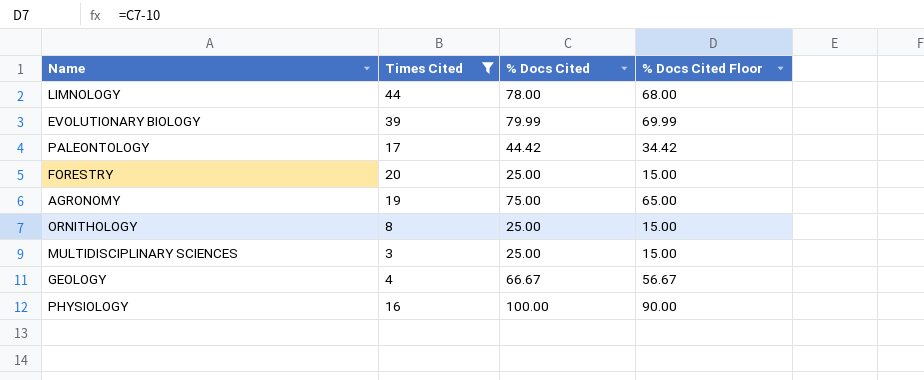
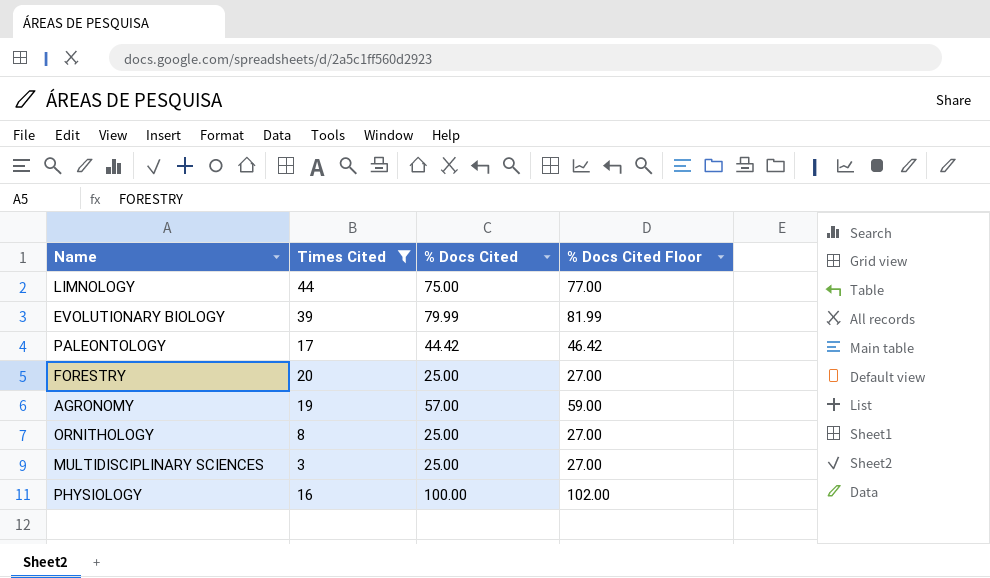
column % Docs Cited Floor | formula: [% Docs Cited] - 10 -> [% Docs Cited] + 2
row GEOLOGY: 4 | 66.67 | 56.67 -> none
LIMNOLOGY | % Docs Cited: 78.00 -> 75.00
AGRONOMY | % Docs Cited: 75.00 -> 57.00

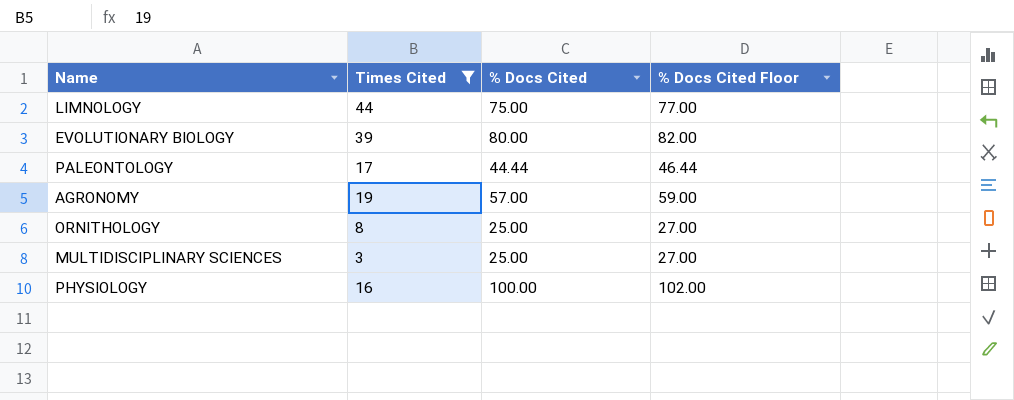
row FORESTRY: 20 | 25.00 | 27.00 -> none
EVOLUTIONARY BIOLOGY | % Docs Cited: 79.99 -> 80.00
EVOLUTIONARY BIOLOGY | % Docs Cited Floor: 81.99 -> 82.00
PALEONTOLOGY | % Docs Cited: 44.42 -> 44.44
PALEONTOLOGY | % Docs Cited Floor: 46.42 -> 46.44

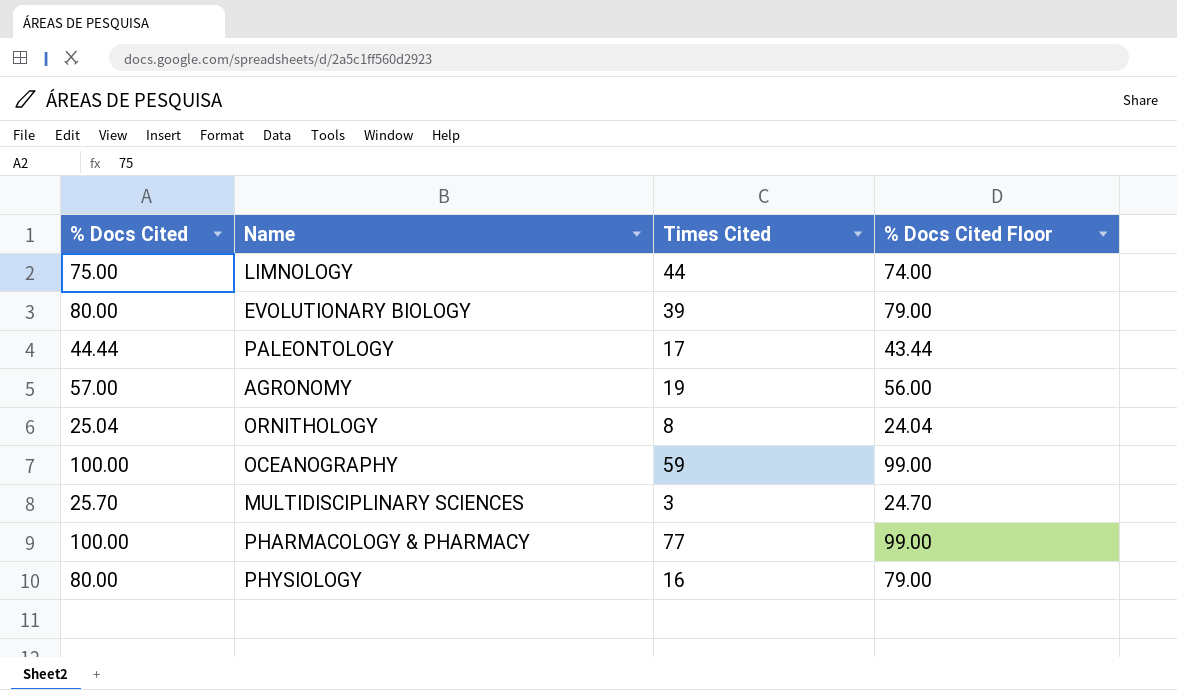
filter: Times Cited <= 44 -> none
column % Docs Cited | position: 3 -> 1
column % Docs Cited Floor | formula: [% Docs Cited] + 2 -> [% Docs Cited] - 1
ORNITHOLOGY | % Docs Cited: 25.00 -> 25.04
MULTIDISCIPLINARY SCIENCES | % Docs Cited: 25.00 -> 25.70
PHYSIOLOGY | % Docs Cited: 100.00 -> 80.00

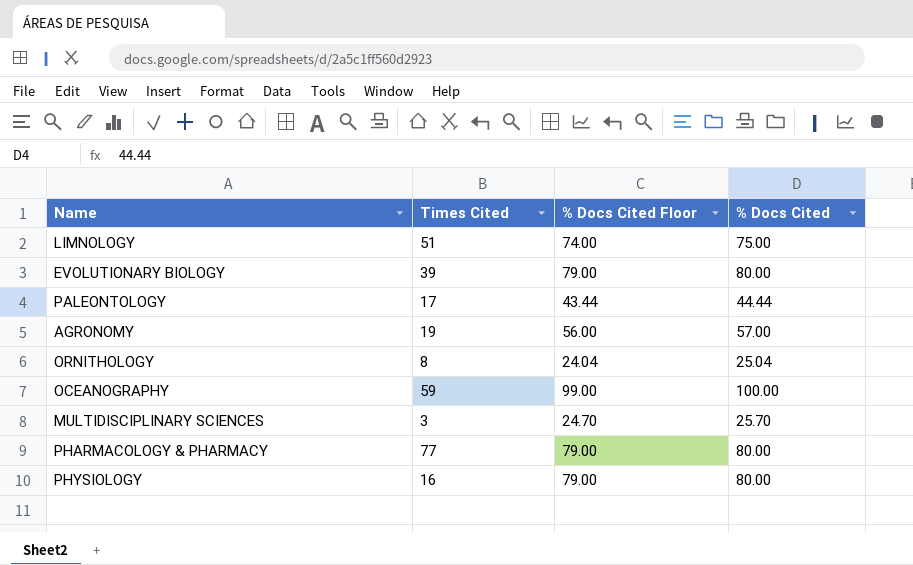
column % Docs Cited | position: 1 -> 4
LIMNOLOGY | Times Cited: 44 -> 51
PHARMACOLOGY & PHARMACY | % Docs Cited Floor: 99.00 -> 79.00
PHARMACOLOGY & PHARMACY | % Docs Cited: 100.00 -> 80.00

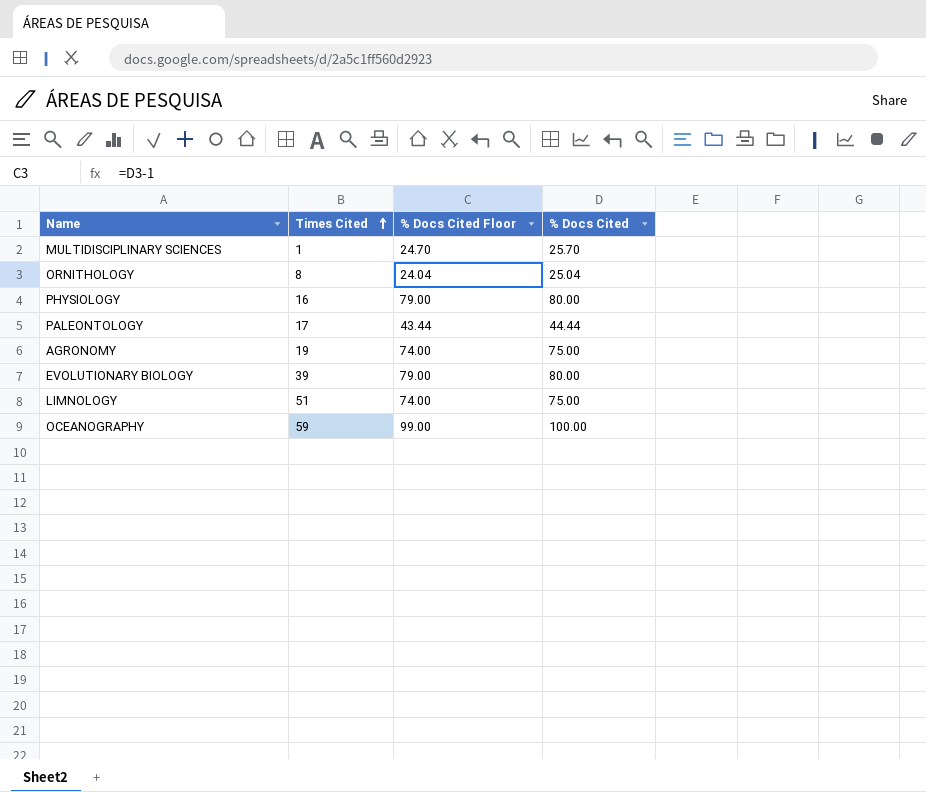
row order: none -> Times Cited ascending
row PHARMACOLOGY & PHARMACY: 77 | 79.00 | 80.00 -> none
MULTIDISCIPLINARY SCIENCES | Times Cited: 3 -> 1
AGRONOMY | % Docs Cited Floor: 56.00 -> 74.00
AGRONOMY | % Docs Cited: 57.00 -> 75.00

